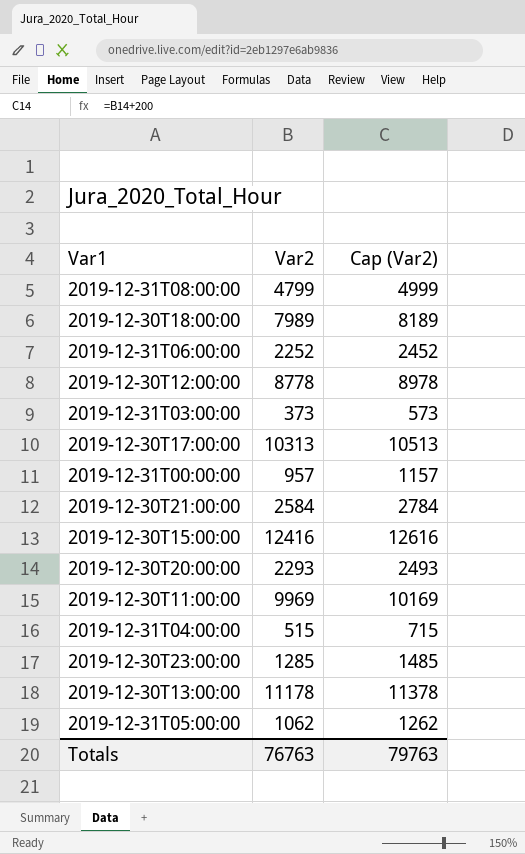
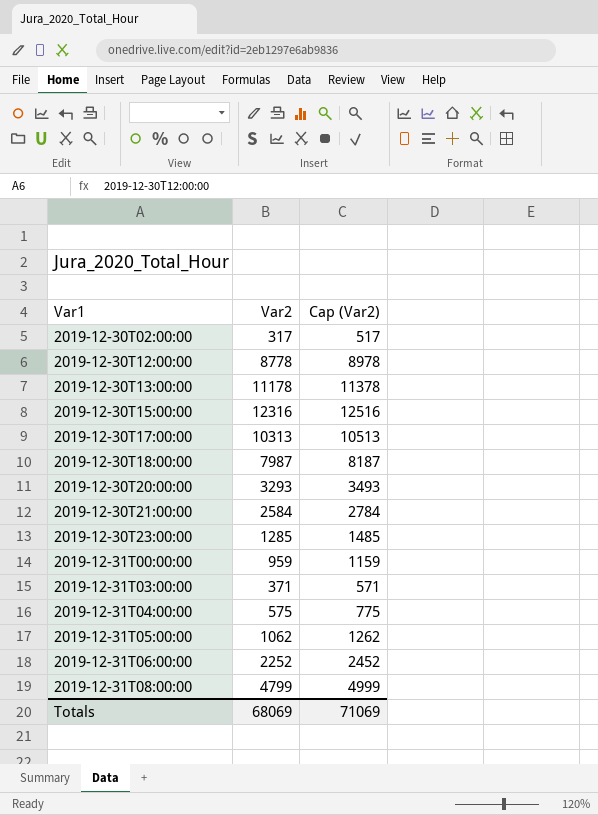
row order: none -> Var1 ascending
row 2019-12-30T11:00:00: 9969 | 10169 -> none
row 2019-12-30T02:00:00: none -> 317 | 517
2019-12-30T15:00:00 | Var2: 12416 -> 12316
2019-12-30T15:00:00 | Cap (Var2): 12616 -> 12516
2019-12-30T18:00:00 | Var2: 7989 -> 7987
2019-12-30T18:00:00 | Cap (Var2): 8189 -> 8187
2019-12-30T20:00:00 | Var2: 2293 -> 3293
2019-12-30T20:00:00 | Cap (Var2): 2493 -> 3493
2019-12-31T00:00:00 | Var2: 957 -> 959
2019-12-31T00:00:00 | Cap (Var2): 1157 -> 1159
2019-12-31T03:00:00 | Var2: 373 -> 371
2019-12-31T03:00:00 | Cap (Var2): 573 -> 571
2019-12-31T04:00:00 | Var2: 515 -> 575
2019-12-31T04:00:00 | Cap (Var2): 715 -> 775
Totals | Var2: 76763 -> 68069
Totals | Cap (Var2): 79763 -> 71069

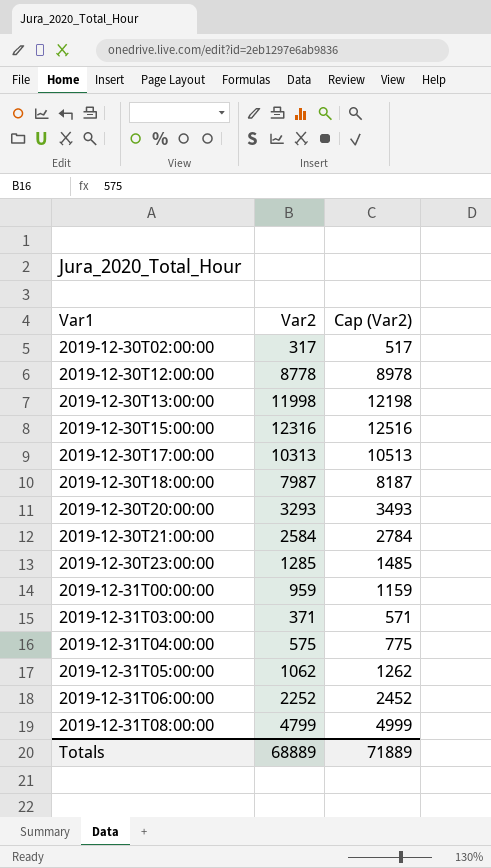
2019-12-30T13:00:00 | Var2: 11178 -> 11998
2019-12-30T13:00:00 | Cap (Var2): 11378 -> 12198
Totals | Var2: 68069 -> 68889
Totals | Cap (Var2): 71069 -> 71889

